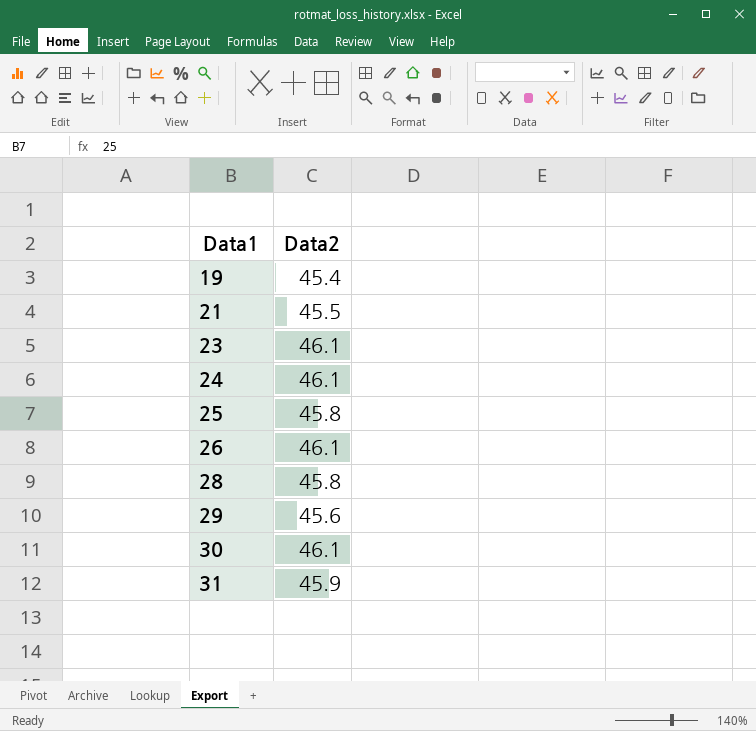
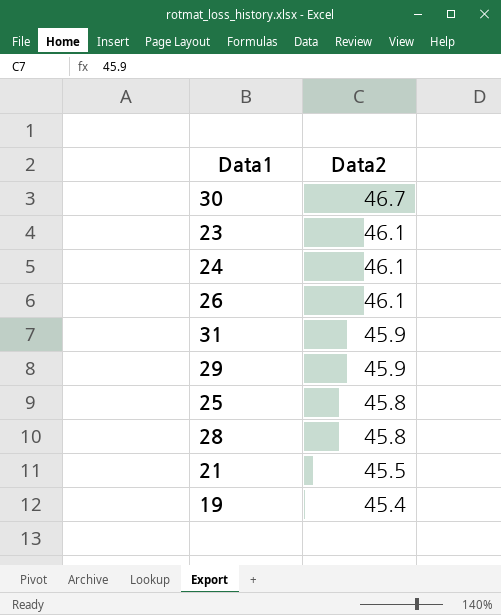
row order: Data1 ascending -> Data2 descending
30 | Data2: 46.1 -> 46.7
29 | Data2: 45.6 -> 45.9

